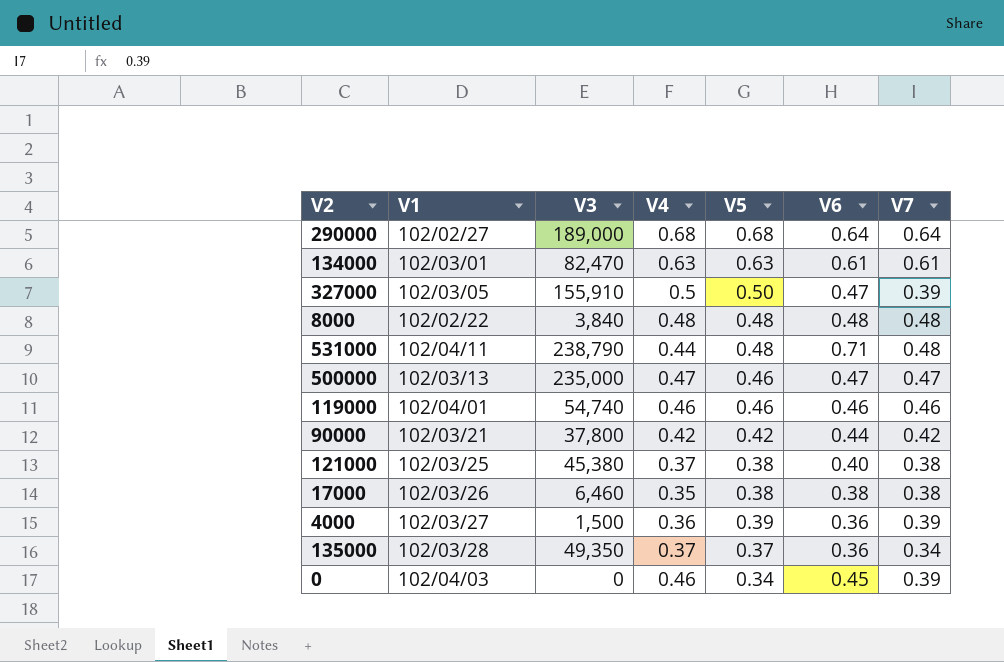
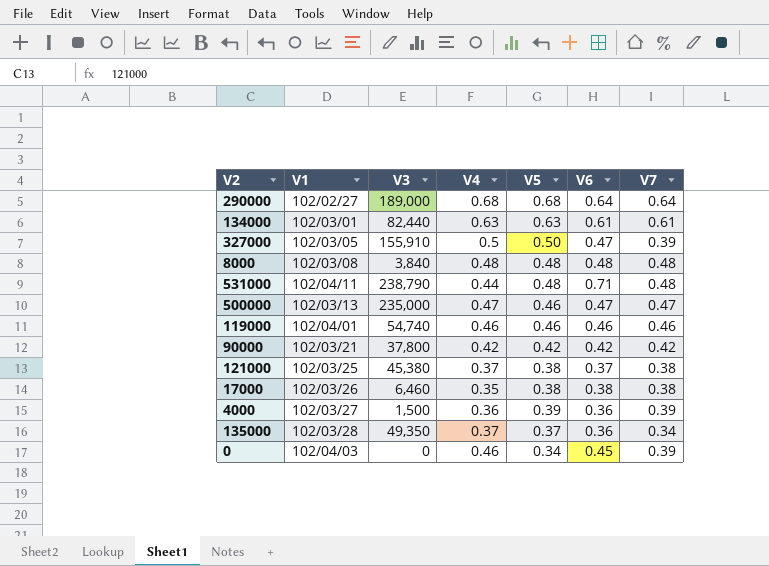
134000 | V3: 82,470 -> 82,440
8000 | V1: 102/02/22 -> 102/03/08
90000 | V6: 0.44 -> 0.42
121000 | V6: 0.40 -> 0.37

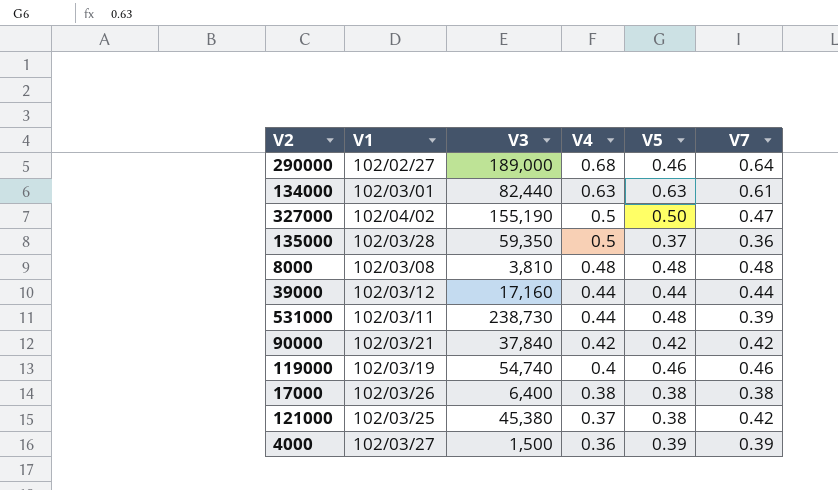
row order: none -> V4 descending
column V6 | position: 6 -> none
row 500000: 102/03/13 | 235,000 | 0.47 | 0.46 | 0.47 | 0.47 -> none
row 0: 102/04/03 | 0 | 0.46 | 0.34 | 0.45 | 0.39 -> none
290000 | V5: 0.68 -> 0.46
327000 | V1: 102/03/05 -> 102/04/02
327000 | V3: 155,910 -> 155,190
327000 | V7: 0.39 -> 0.47
135000 | V3: 49,350 -> 59,350
135000 | V4: 0.37 -> 0.5
135000 | V7: 0.34 -> 0.36
8000 | V3: 3,840 -> 3,810
row 39000: none -> 102/03/12 | 17,160 | 0.44 | 0.44 | 0.44
531000 | V1: 102/04/11 -> 102/03/11
531000 | V3: 238,790 -> 238,730
531000 | V7: 0.48 -> 0.39
90000 | V3: 37,800 -> 37,840
119000 | V1: 102/04/01 -> 102/03/19
119000 | V4: 0.46 -> 0.4
17000 | V3: 6,460 -> 6,400
17000 | V4: 0.35 -> 0.38
121000 | V7: 0.38 -> 0.42

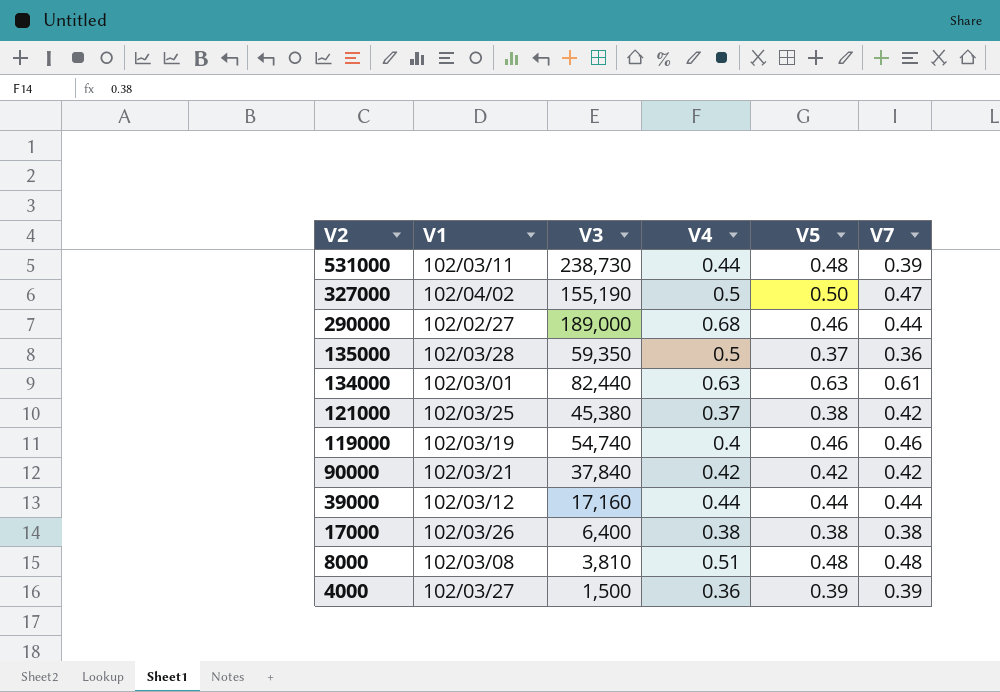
row order: V4 descending -> V2 descending
290000 | V7: 0.64 -> 0.44
8000 | V4: 0.48 -> 0.51

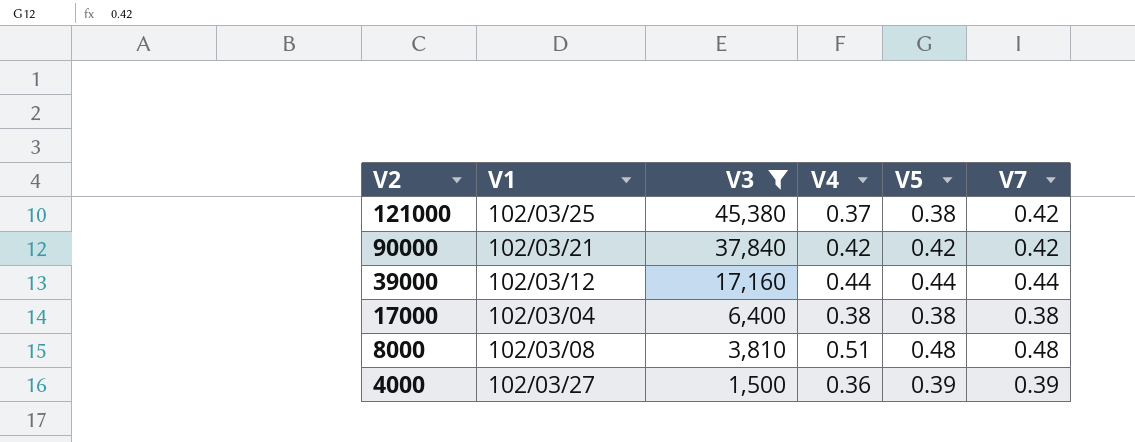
filter: none -> V3 <= 45,380
17000 | V1: 102/03/26 -> 102/03/04

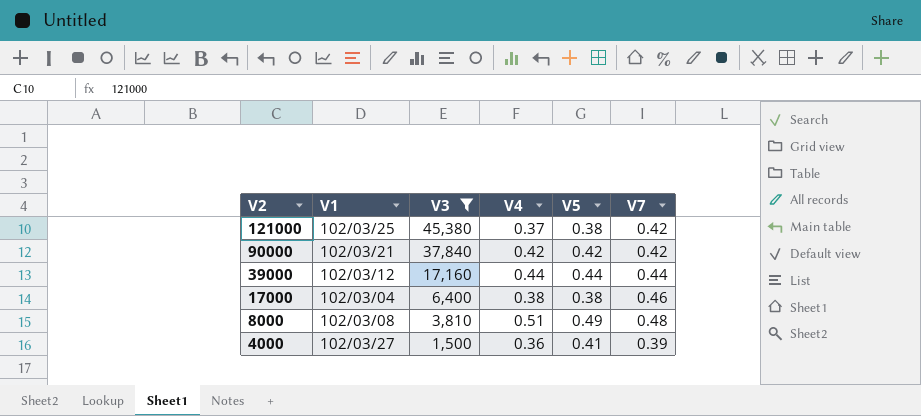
17000 | V7: 0.38 -> 0.46
8000 | V5: 0.48 -> 0.49
4000 | V5: 0.39 -> 0.41

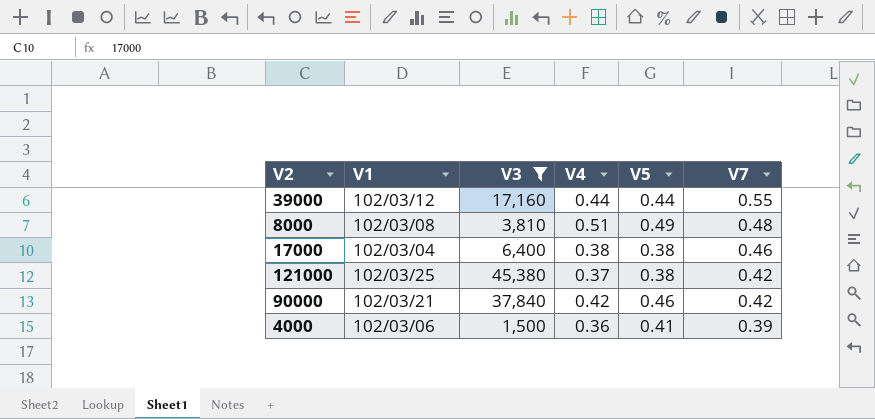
row order: V2 descending -> V7 descending
39000 | V7: 0.44 -> 0.55
90000 | V5: 0.42 -> 0.46
4000 | V1: 102/03/27 -> 102/03/06

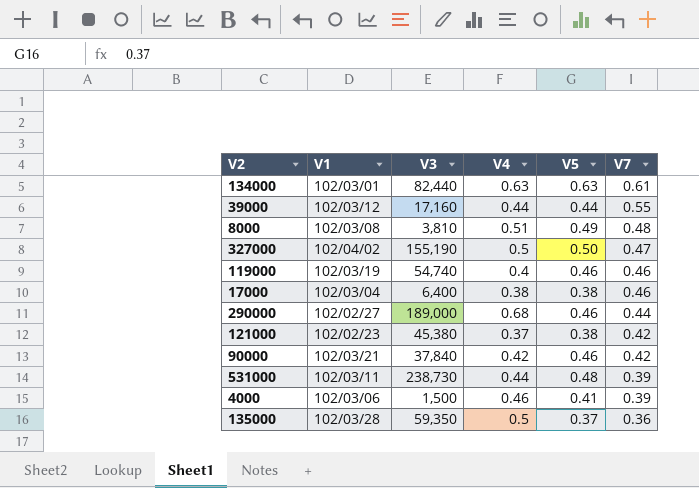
filter: V3 <= 45,380 -> none
121000 | V1: 102/03/25 -> 102/02/23
4000 | V4: 0.36 -> 0.46

